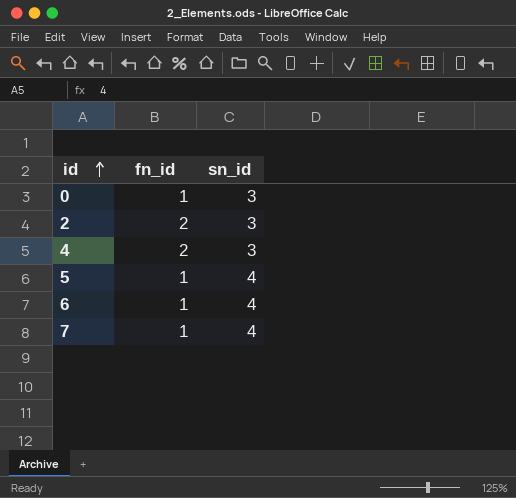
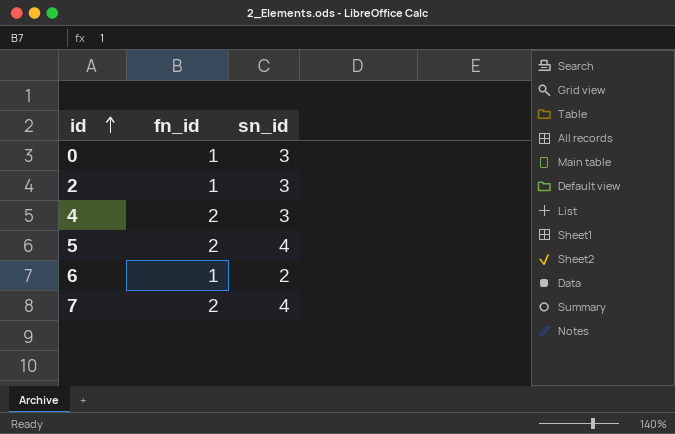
2 | fn_id: 2 -> 1
5 | fn_id: 1 -> 2
6 | sn_id: 4 -> 2
7 | fn_id: 1 -> 2

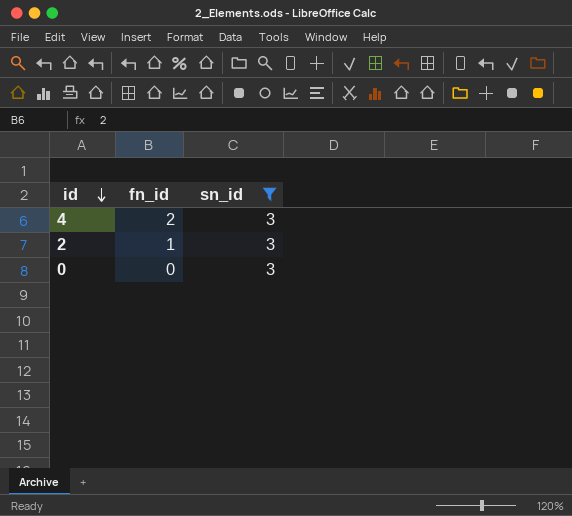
filter: none -> sn_id = 3
row order: id ascending -> id descending
0 | fn_id: 1 -> 0

